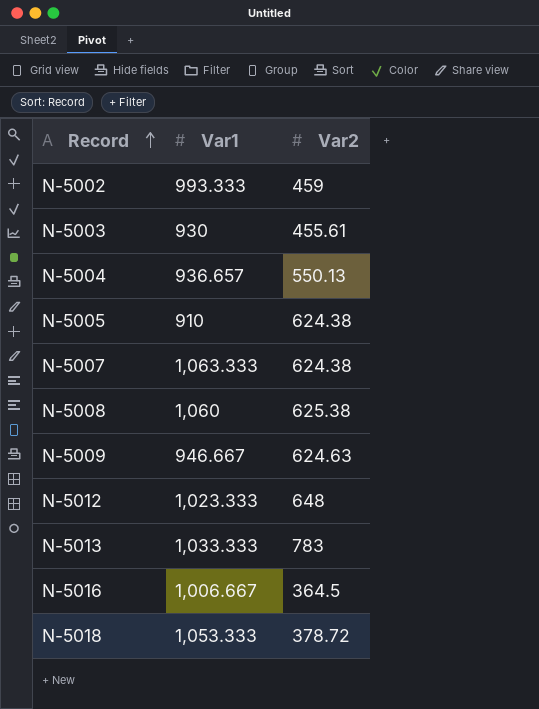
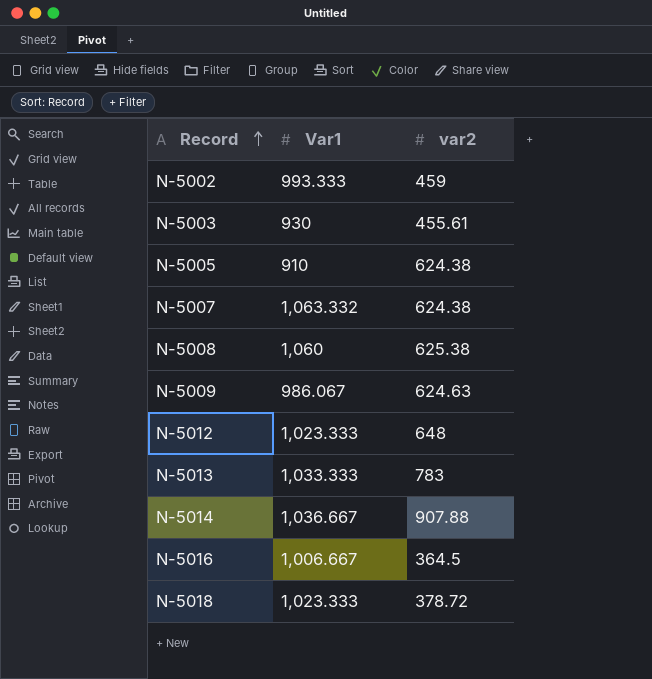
column name: Var2 -> var2
row N-5004: 936.657 | 550.13 -> none
N-5007 | Var1: 1,063.333 -> 1,063.332
N-5009 | Var1: 946.667 -> 986.067
row N-5014: none -> 1,036.667 | 907.88
N-5018 | Var1: 1,053.333 -> 1,023.333

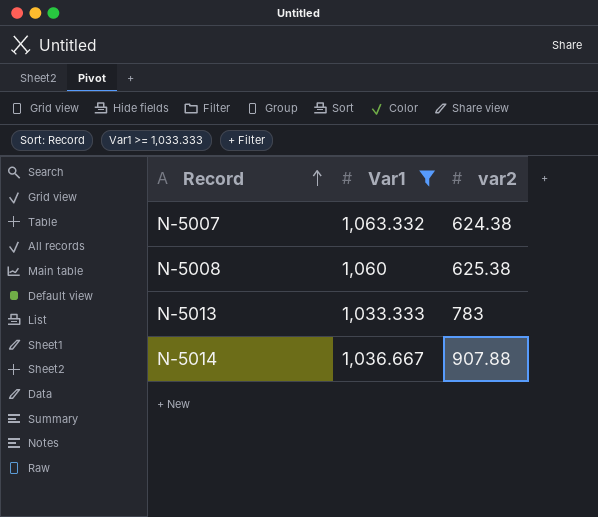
filter: none -> Var1 >= 1,033.333

